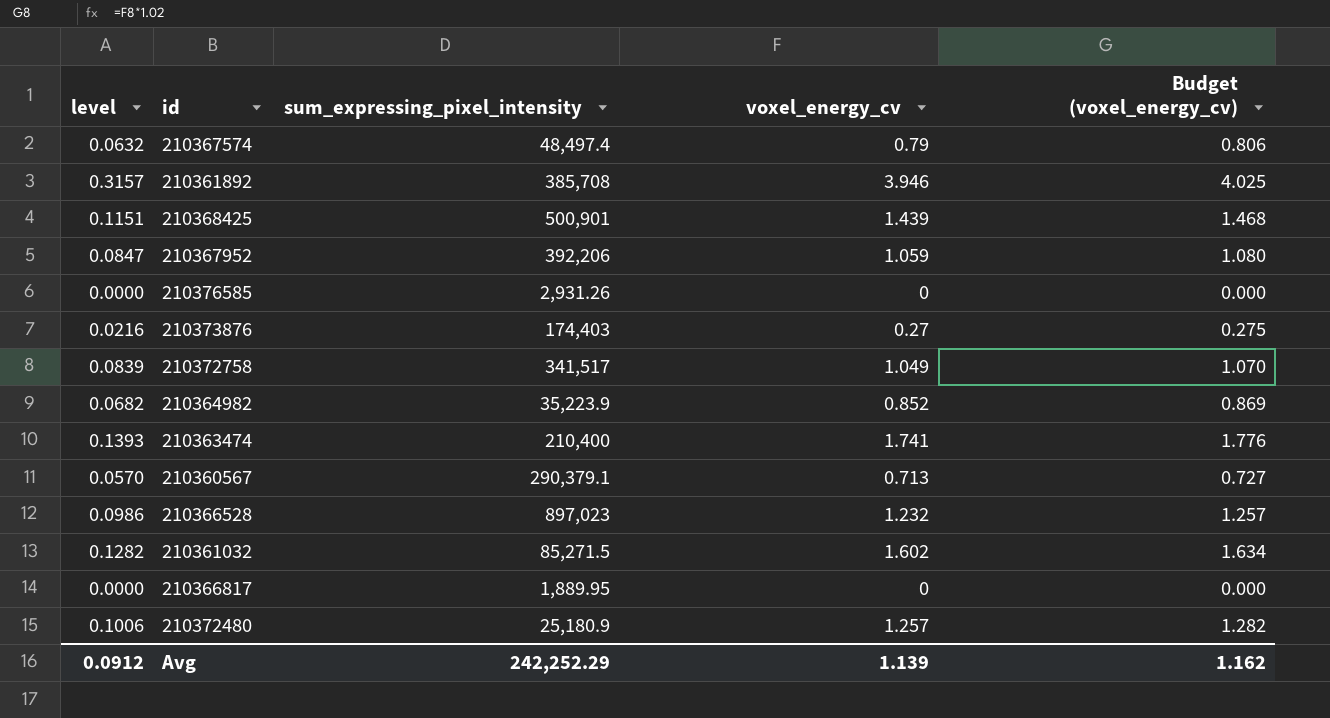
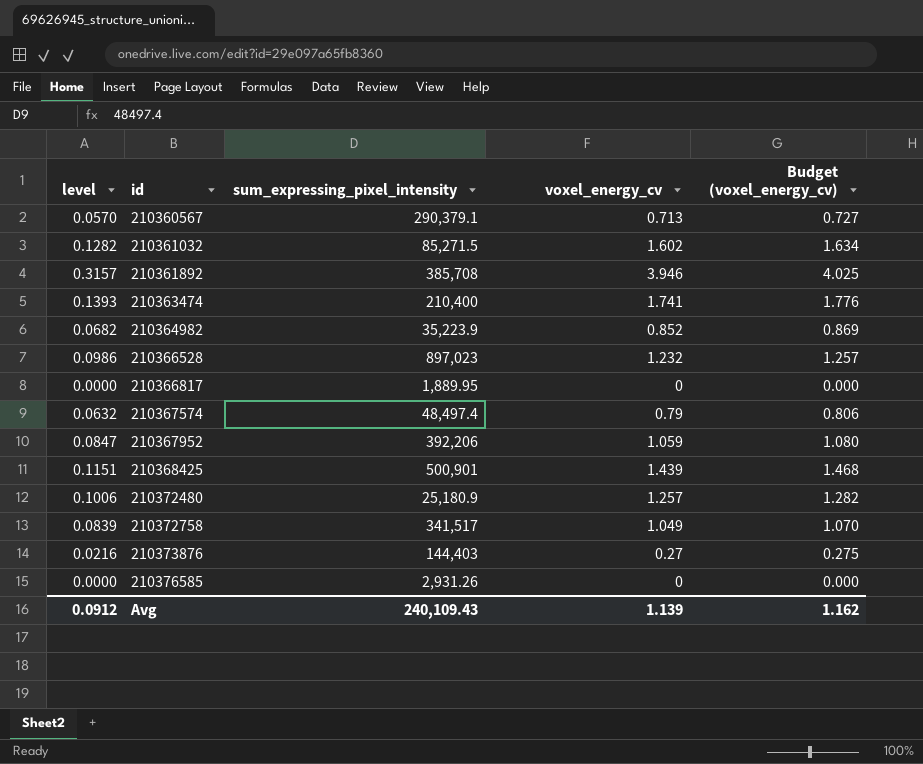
row order: none -> id ascending
210373876 | sum_expressing_pixel_intensity: 174,403 -> 144,403
Avg | sum_expressing_pixel_intensity: 242,252.29 -> 240,109.43

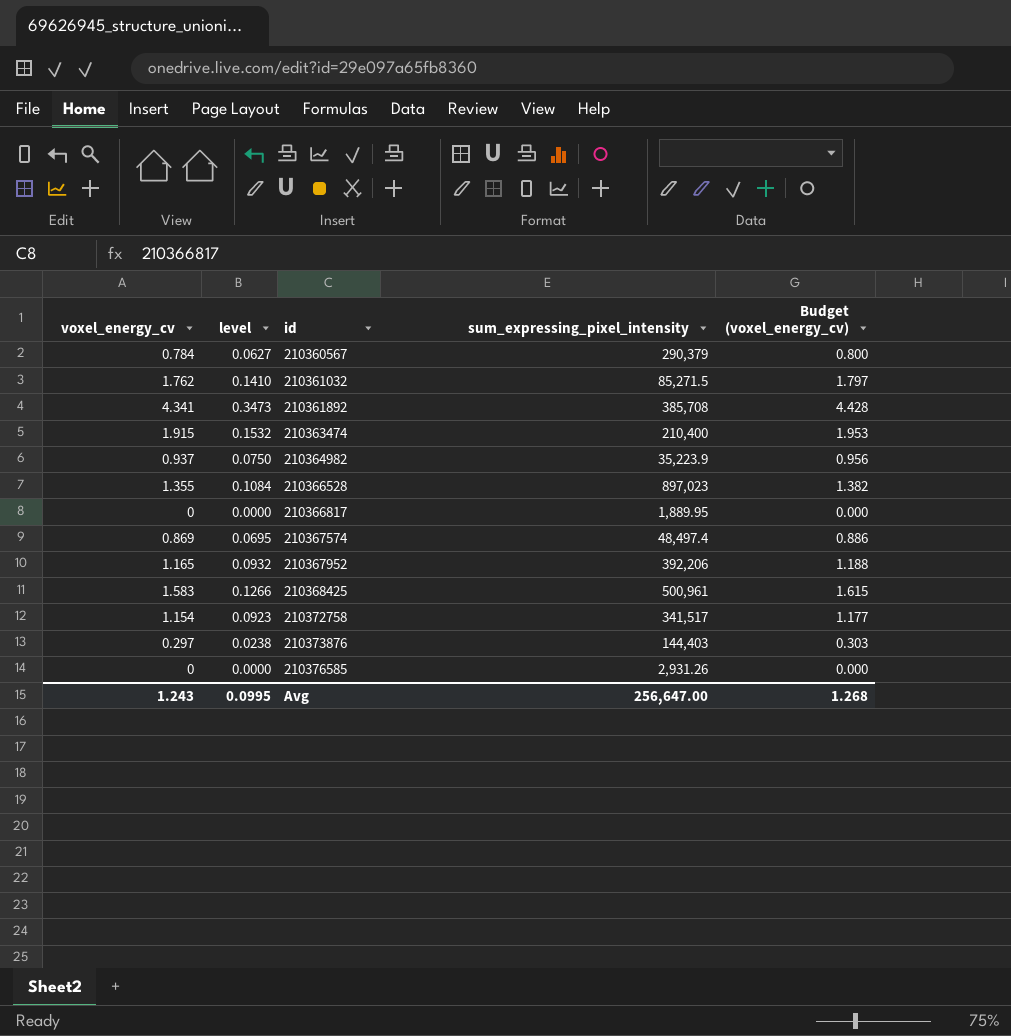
column voxel_energy_cv | position: 4 -> 1
row 210372480: 0.1006 | 25,180.9 | 1.257 | 1.282 -> none
210360567 | voxel_energy_cv: 0.713 -> 0.784
210360567 | level: 0.0570 -> 0.0627
210360567 | sum_expressing_pixel_intensity: 290,379.1 -> 290,379
210360567 | Budget (voxel_energy_cv): 0.727 -> 0.800
210361032 | voxel_energy_cv: 1.602 -> 1.762
210361032 | level: 0.1282 -> 0.1410
210361032 | Budget (voxel_energy_cv): 1.634 -> 1.797
210361892 | voxel_energy_cv: 3.946 -> 4.341
210361892 | level: 0.3157 -> 0.3473
210361892 | Budget (voxel_energy_cv): 4.025 -> 4.428
210363474 | voxel_energy_cv: 1.741 -> 1.915
210363474 | level: 0.1393 -> 0.1532
210363474 | Budget (voxel_energy_cv): 1.776 -> 1.953
210364982 | voxel_energy_cv: 0.852 -> 0.937
210364982 | level: 0.0682 -> 0.0750
210364982 | Budget (voxel_energy_cv): 0.869 -> 0.956
210366528 | voxel_energy_cv: 1.232 -> 1.355
210366528 | level: 0.0986 -> 0.1084
210366528 | Budget (voxel_energy_cv): 1.257 -> 1.382
210367574 | voxel_energy_cv: 0.79 -> 0.869
210367574 | level: 0.0632 -> 0.0695
210367574 | Budget (voxel_energy_cv): 0.806 -> 0.886
210367952 | voxel_energy_cv: 1.059 -> 1.165
210367952 | level: 0.0847 -> 0.0932
210367952 | Budget (voxel_energy_cv): 1.080 -> 1.188
210368425 | voxel_energy_cv: 1.439 -> 1.583
210368425 | level: 0.1151 -> 0.1266
210368425 | sum_expressing_pixel_intensity: 500,901 -> 500,961
210368425 | Budget (voxel_energy_cv): 1.468 -> 1.615
210372758 | voxel_energy_cv: 1.049 -> 1.154
210372758 | level: 0.0839 -> 0.0923
210372758 | Budget (voxel_energy_cv): 1.070 -> 1.177
210373876 | voxel_energy_cv: 0.27 -> 0.297
210373876 | level: 0.0216 -> 0.0238
210373876 | Budget (voxel_energy_cv): 0.275 -> 0.303
Avg | voxel_energy_cv: 1.139 -> 1.243
Avg | level: 0.0912 -> 0.0995
Avg | sum_expressing_pixel_intensity: 240,109.43 -> 256,647.00
Avg | Budget (voxel_energy_cv): 1.162 -> 1.268

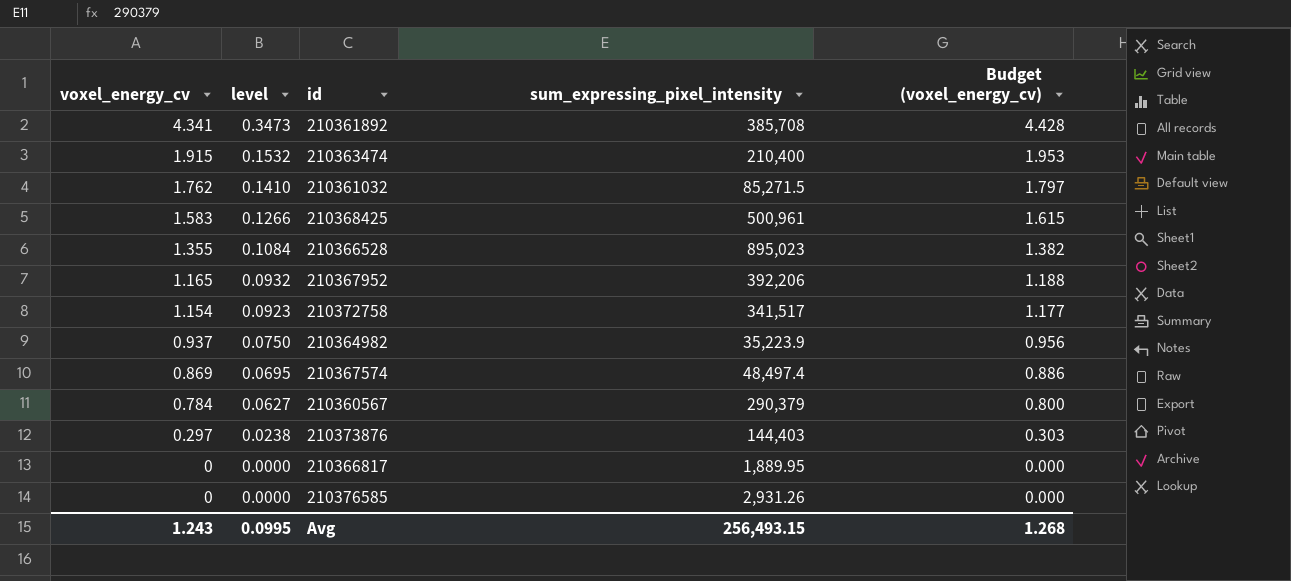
row order: id ascending -> voxel_energy_cv descending
210366528 | sum_expressing_pixel_intensity: 897,023 -> 895,023
Avg | sum_expressing_pixel_intensity: 256,647.00 -> 256,493.15

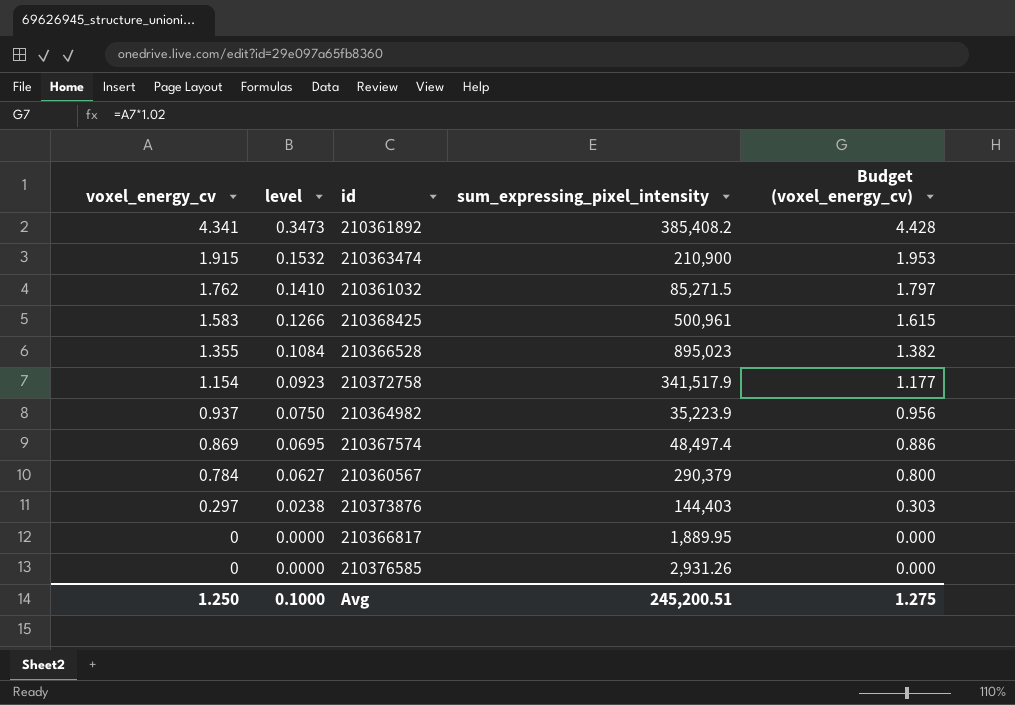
row 210367952: 1.165 | 0.0932 | 392,206 | 1.188 -> none
210361892 | sum_expressing_pixel_intensity: 385,708 -> 385,408.2
210363474 | sum_expressing_pixel_intensity: 210,400 -> 210,900
210372758 | sum_expressing_pixel_intensity: 341,517 -> 341,517.9
Avg | voxel_energy_cv: 1.243 -> 1.250
Avg | level: 0.0995 -> 0.1000
Avg | sum_expressing_pixel_intensity: 256,493.15 -> 245,200.51
Avg | Budget (voxel_energy_cv): 1.268 -> 1.275

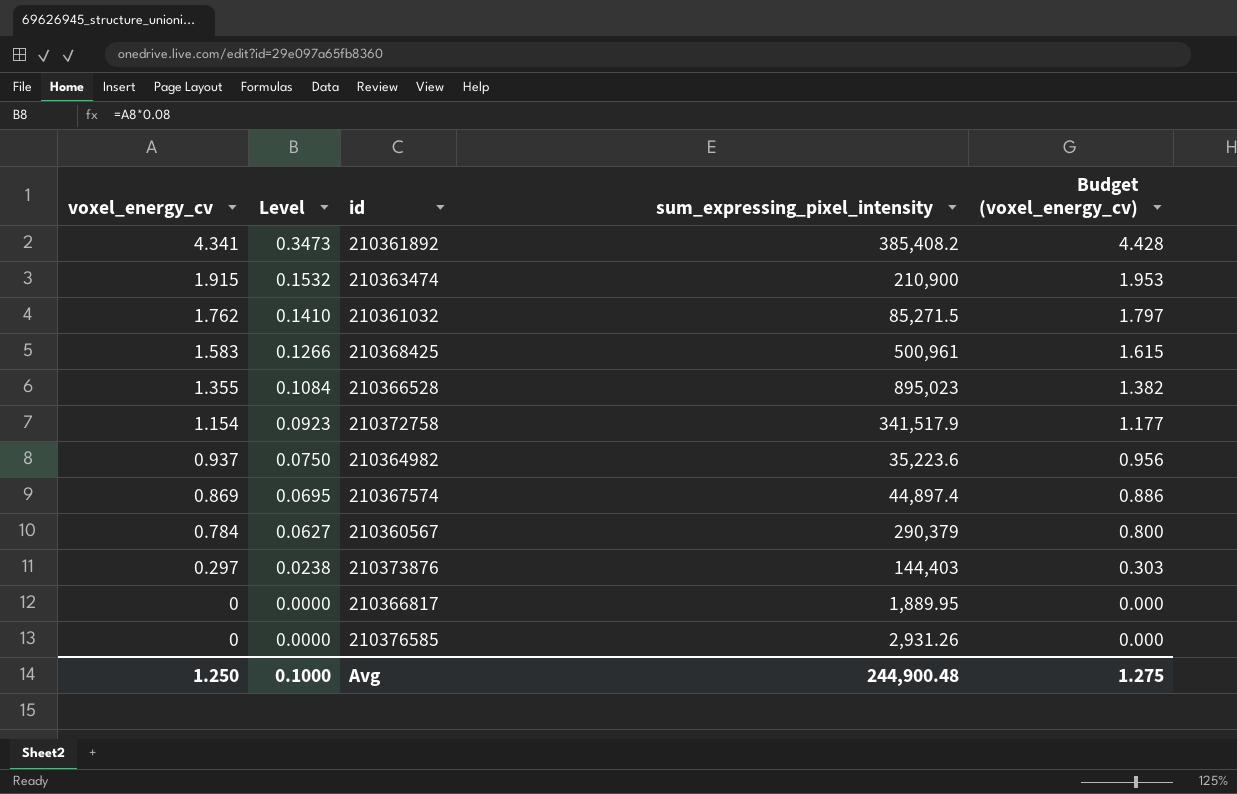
column name: level -> Level
210364982 | sum_expressing_pixel_intensity: 35,223.9 -> 35,223.6
210367574 | sum_expressing_pixel_intensity: 48,497.4 -> 44,897.4
Avg | sum_expressing_pixel_intensity: 245,200.51 -> 244,900.48

